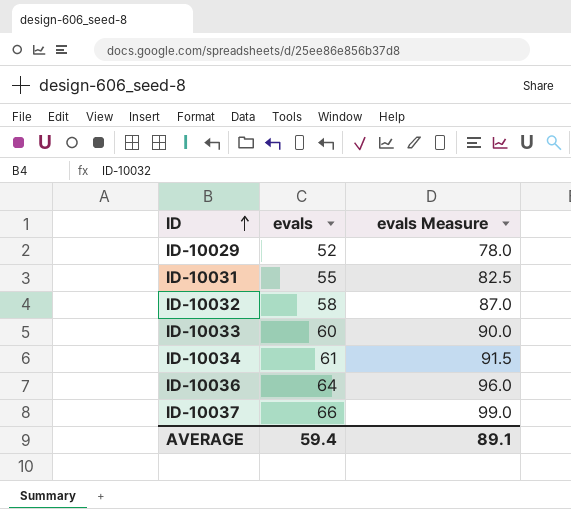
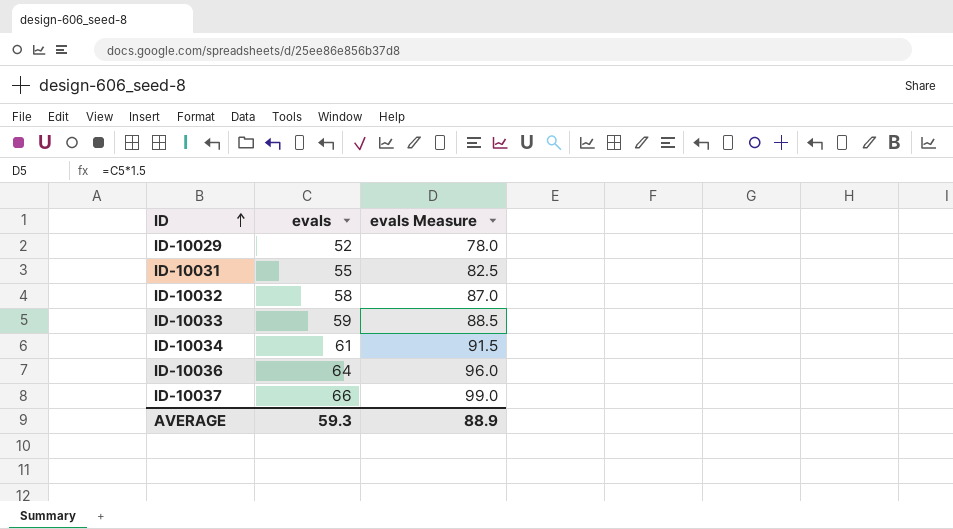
ID-10033 | evals: 60 -> 59
ID-10033 | evals Measure: 90.0 -> 88.5
AVERAGE | evals: 59.4 -> 59.3
AVERAGE | evals Measure: 89.1 -> 88.9

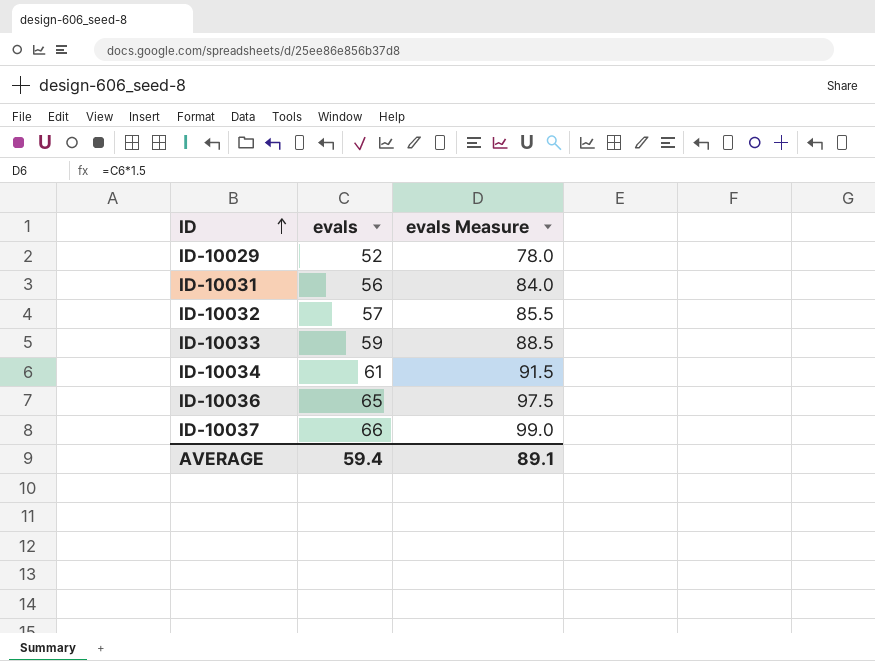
ID-10031 | evals: 55 -> 56
ID-10031 | evals Measure: 82.5 -> 84.0
ID-10032 | evals: 58 -> 57
ID-10032 | evals Measure: 87.0 -> 85.5
ID-10036 | evals: 64 -> 65
ID-10036 | evals Measure: 96.0 -> 97.5
AVERAGE | evals: 59.3 -> 59.4
AVERAGE | evals Measure: 88.9 -> 89.1

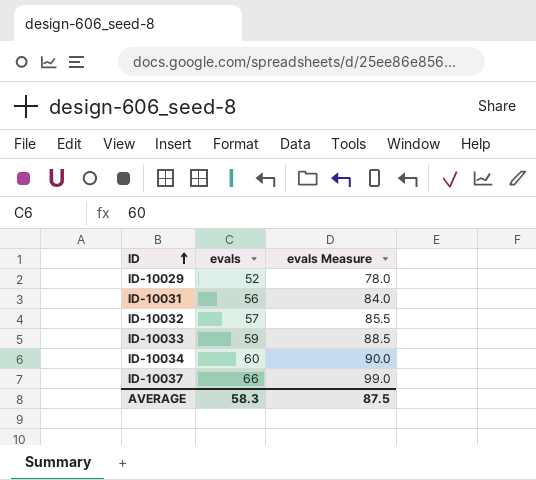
row ID-10036: 65 | 97.5 -> none
ID-10034 | evals: 61 -> 60
ID-10034 | evals Measure: 91.5 -> 90.0
AVERAGE | evals: 59.4 -> 58.3
AVERAGE | evals Measure: 89.1 -> 87.5

